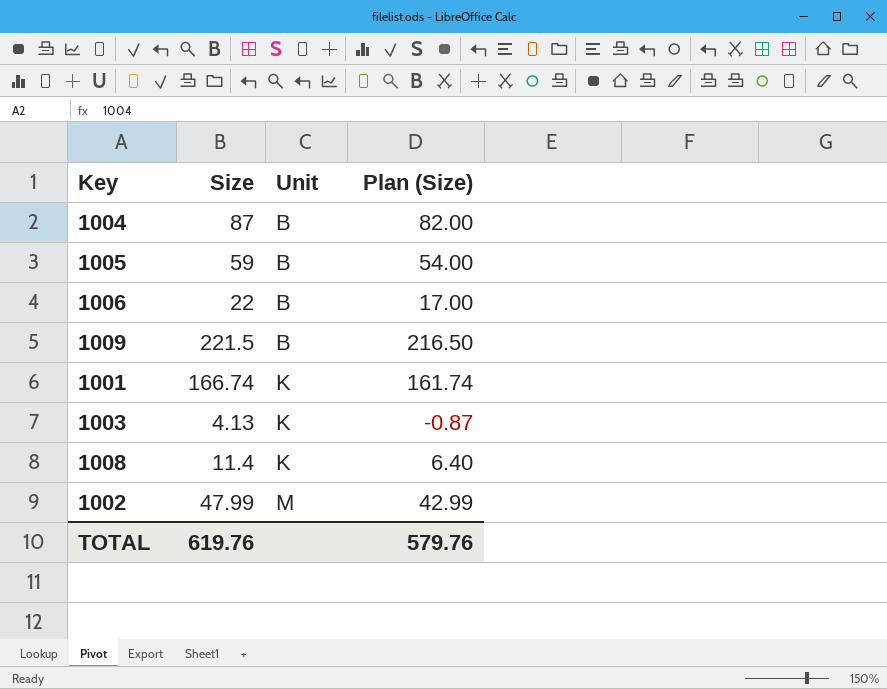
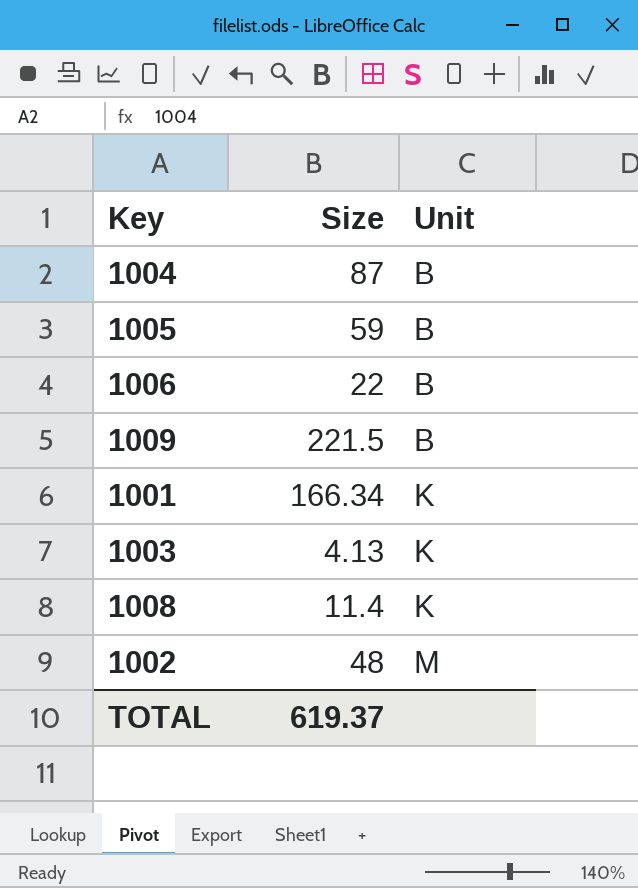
column Plan (Size) | formula: [Size] - 5 -> none
1001 | Size: 166.74 -> 166.34
1002 | Size: 47.99 -> 48
TOTAL | Size: 619.76 -> 619.37

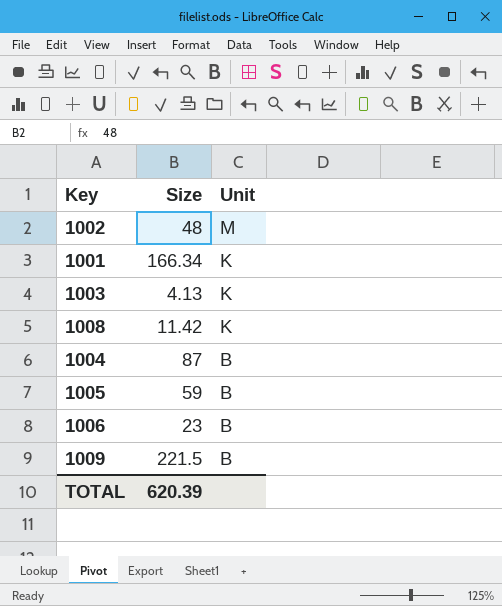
row order: Unit ascending -> Unit descending
1008 | Size: 11.4 -> 11.42
1006 | Size: 22 -> 23
TOTAL | Size: 619.37 -> 620.39

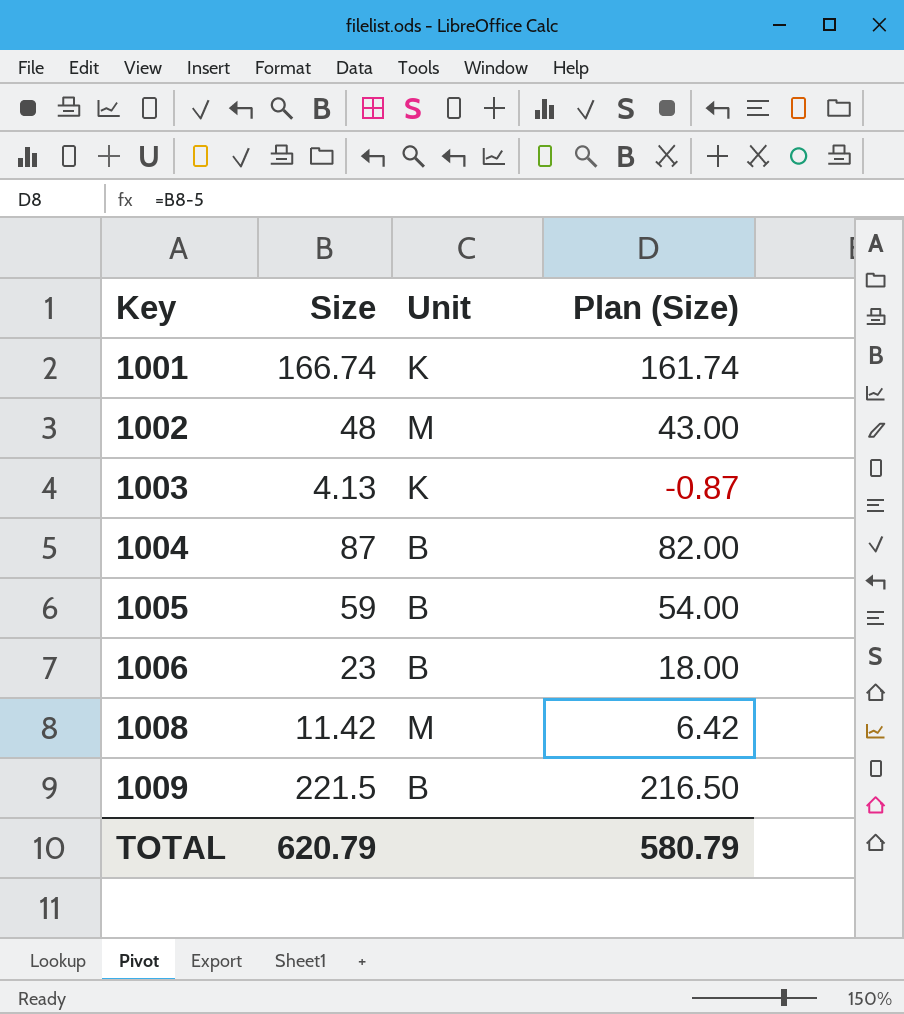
row order: Unit descending -> Key ascending
column Plan (Size) | formula: none -> [Size] - 5
1001 | Size: 166.34 -> 166.74
1008 | Unit: K -> M
TOTAL | Size: 620.39 -> 620.79

